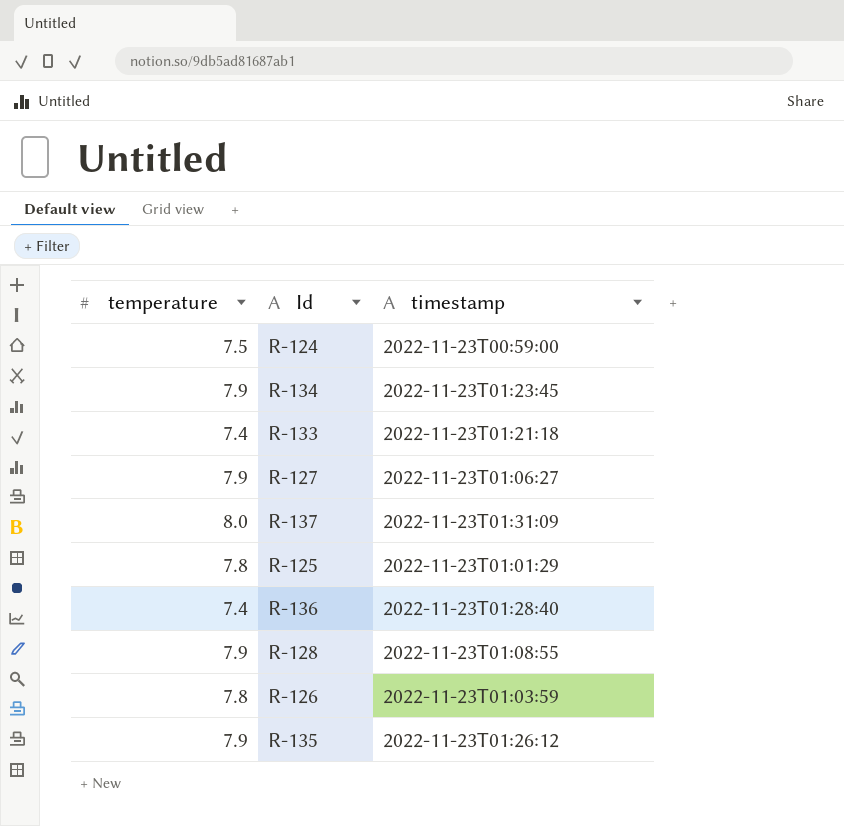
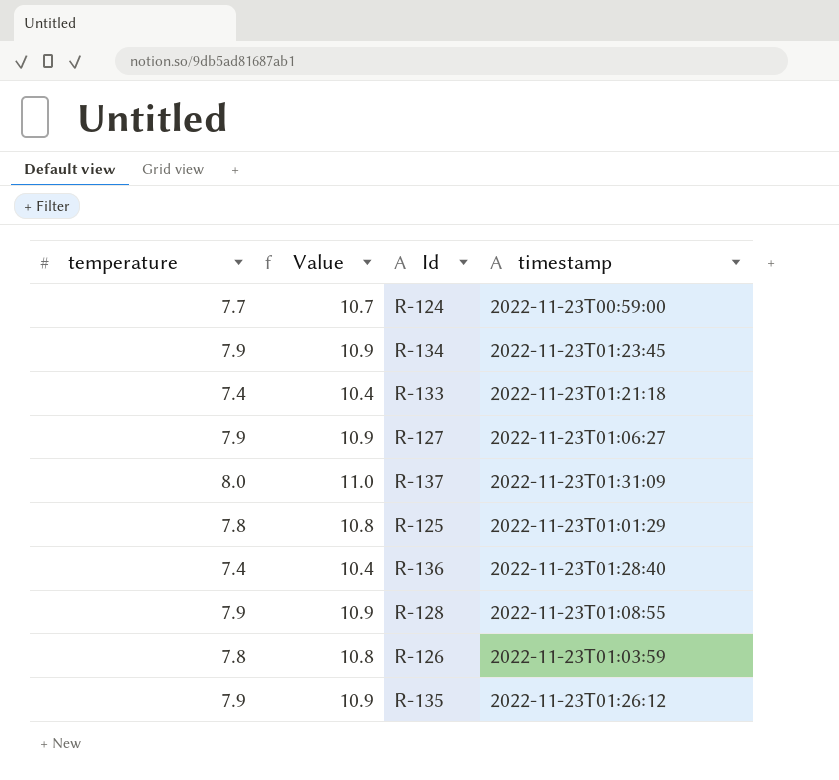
column Value | formula: none -> [temperature] + 3
R-124 | temperature: 7.5 -> 7.7

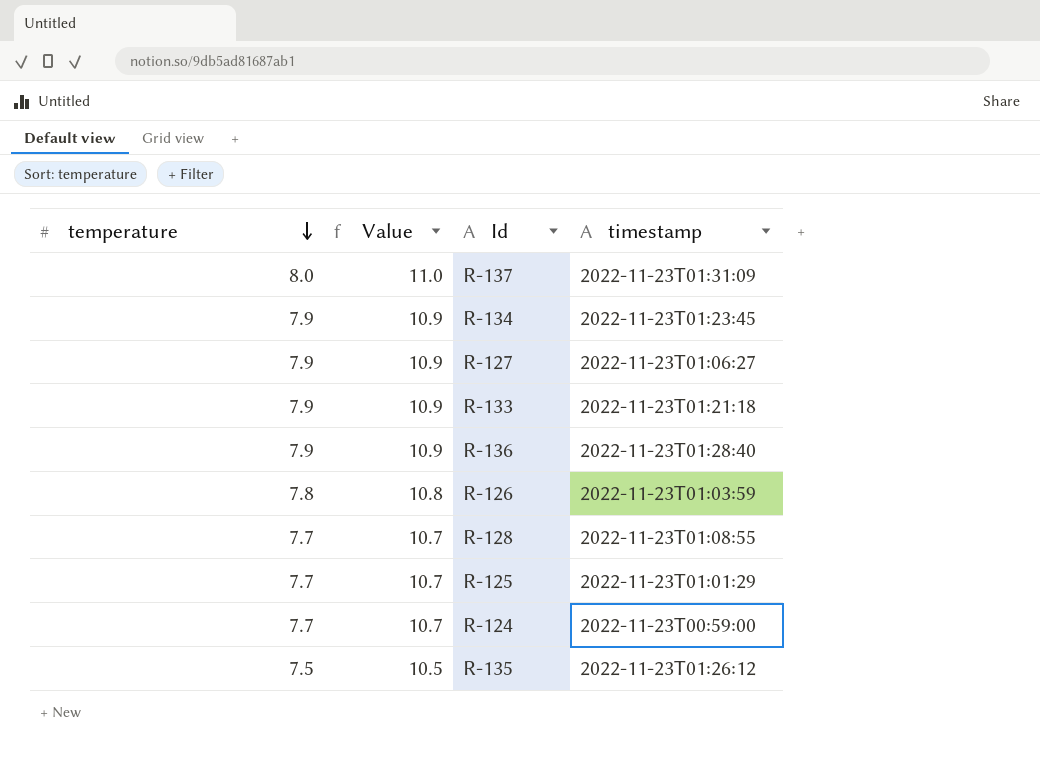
row order: none -> temperature descending
R-133 | temperature: 7.4 -> 7.9
R-133 | Value: 10.4 -> 10.9
R-136 | temperature: 7.4 -> 7.9
R-136 | Value: 10.4 -> 10.9
R-128 | temperature: 7.9 -> 7.7
R-128 | Value: 10.9 -> 10.7
R-125 | temperature: 7.8 -> 7.7
R-125 | Value: 10.8 -> 10.7
R-135 | temperature: 7.9 -> 7.5
R-135 | Value: 10.9 -> 10.5

